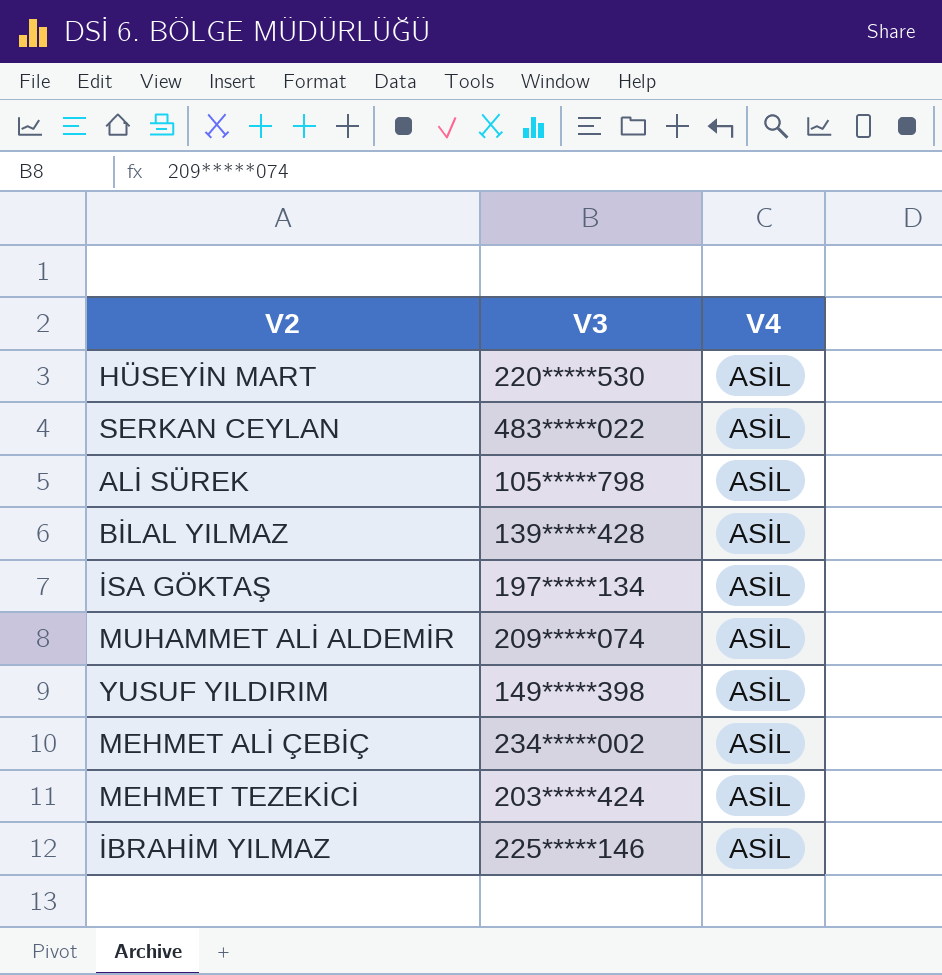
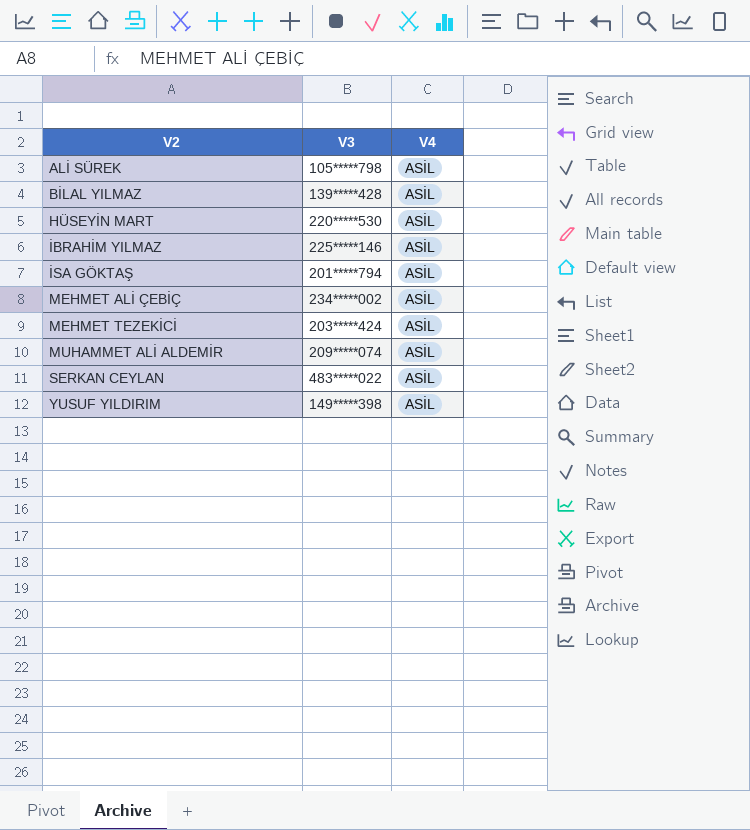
row order: none -> V2 ascending
İSA GÖKTAŞ | V3: 197*****134 -> 201*****794

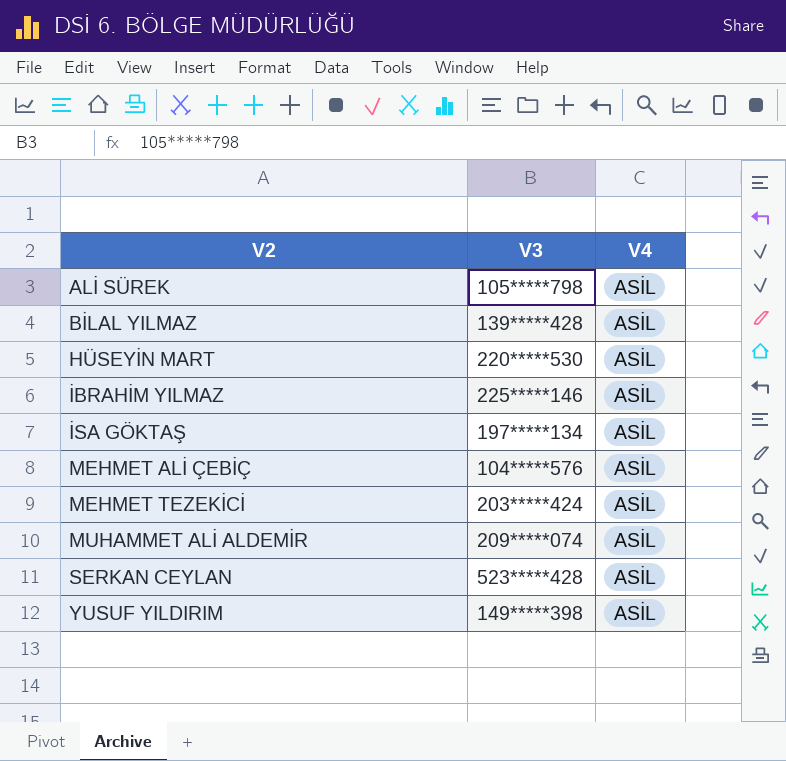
İSA GÖKTAŞ | V3: 201*****794 -> 197*****134
MEHMET ALİ ÇEBİÇ | V3: 234*****002 -> 104*****576
SERKAN CEYLAN | V3: 483*****022 -> 523*****428

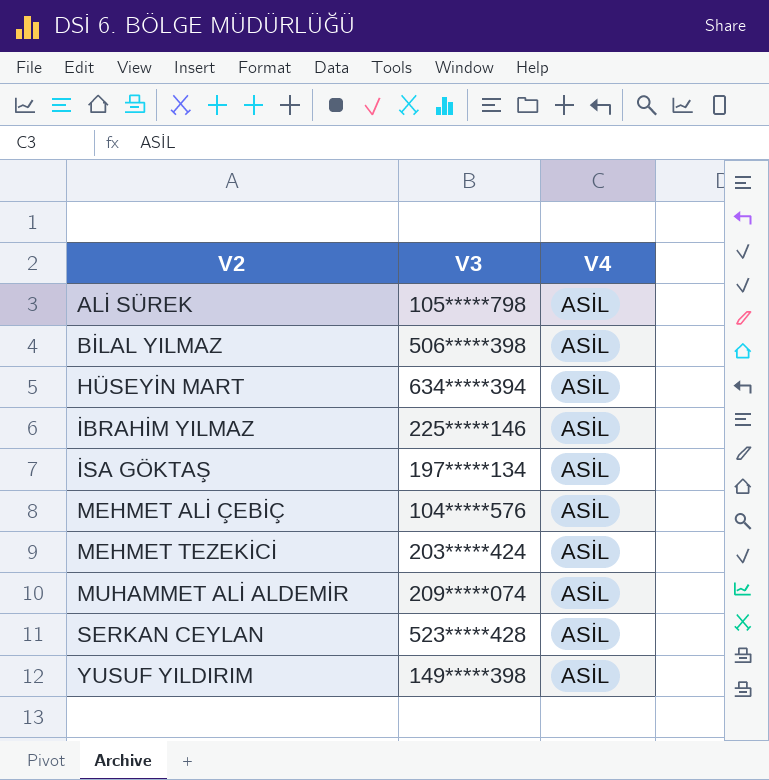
BİLAL YILMAZ | V3: 139*****428 -> 506*****398
HÜSEYİN MART | V3: 220*****530 -> 634*****394

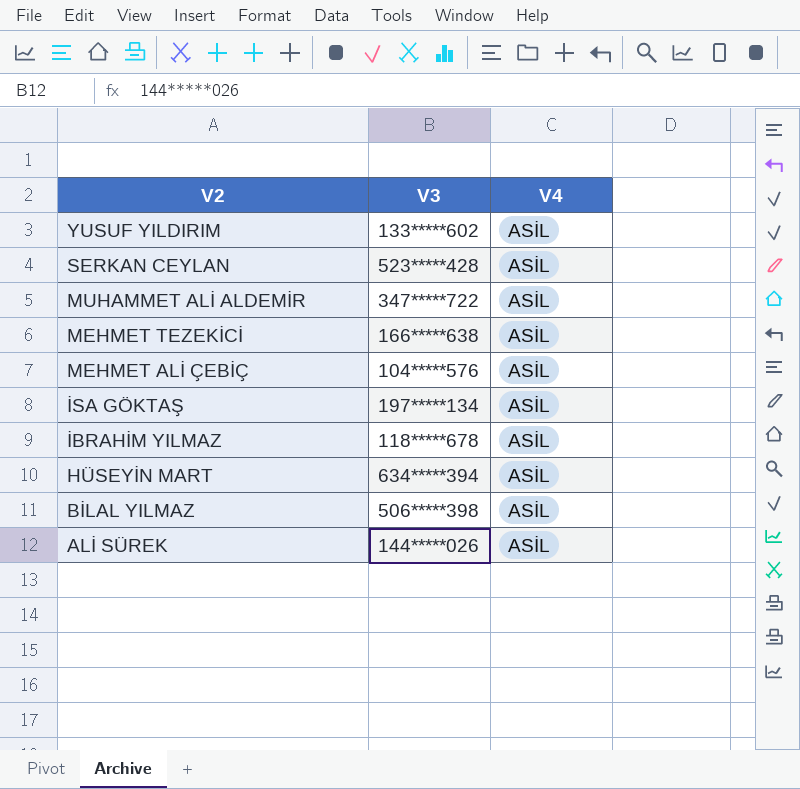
row order: V2 ascending -> V2 descending
YUSUF YILDIRIM | V3: 149*****398 -> 133*****602
MUHAMMET ALİ ALDEMİR | V3: 209*****074 -> 347*****722
MEHMET TEZEKİCİ | V3: 203*****424 -> 166*****638
İBRAHİM YILMAZ | V3: 225*****146 -> 118*****678
ALİ SÜREK | V3: 105*****798 -> 144*****026

